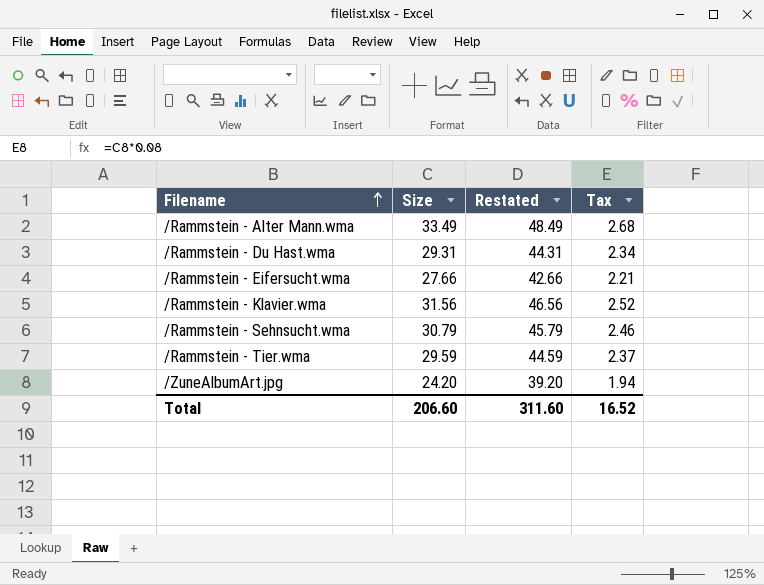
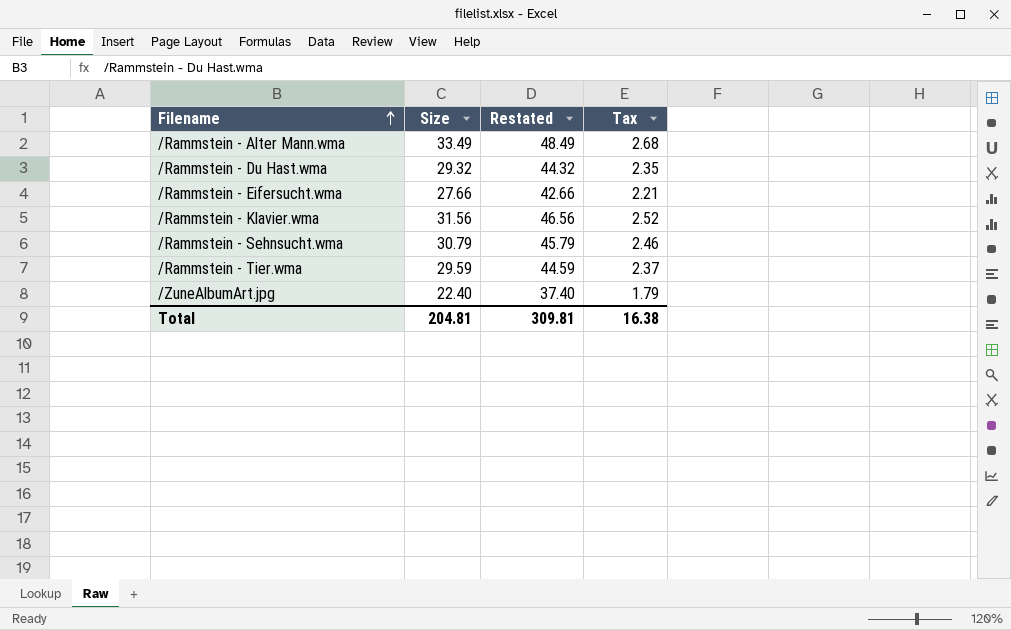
/Rammstein - Du Hast.wma | Size: 29.31 -> 29.32
/Rammstein - Du Hast.wma | Restated: 44.31 -> 44.32
/Rammstein - Du Hast.wma | Tax: 2.34 -> 2.35
/ZuneAlbumArt.jpg | Size: 24.20 -> 22.40
/ZuneAlbumArt.jpg | Restated: 39.20 -> 37.40
/ZuneAlbumArt.jpg | Tax: 1.94 -> 1.79
Total | Size: 206.60 -> 204.81
Total | Restated: 311.60 -> 309.81
Total | Tax: 16.52 -> 16.38

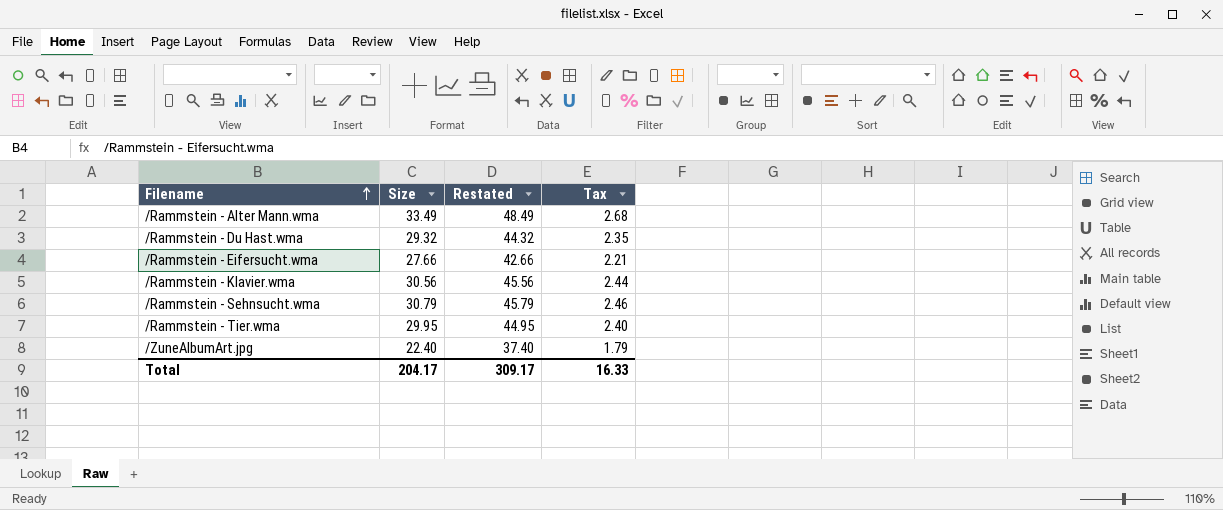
/Rammstein - Klavier.wma | Size: 31.56 -> 30.56
/Rammstein - Klavier.wma | Restated: 46.56 -> 45.56
/Rammstein - Klavier.wma | Tax: 2.52 -> 2.44
/Rammstein - Tier.wma | Size: 29.59 -> 29.95
/Rammstein - Tier.wma | Restated: 44.59 -> 44.95
/Rammstein - Tier.wma | Tax: 2.37 -> 2.40
Total | Size: 204.81 -> 204.17
Total | Restated: 309.81 -> 309.17
Total | Tax: 16.38 -> 16.33

